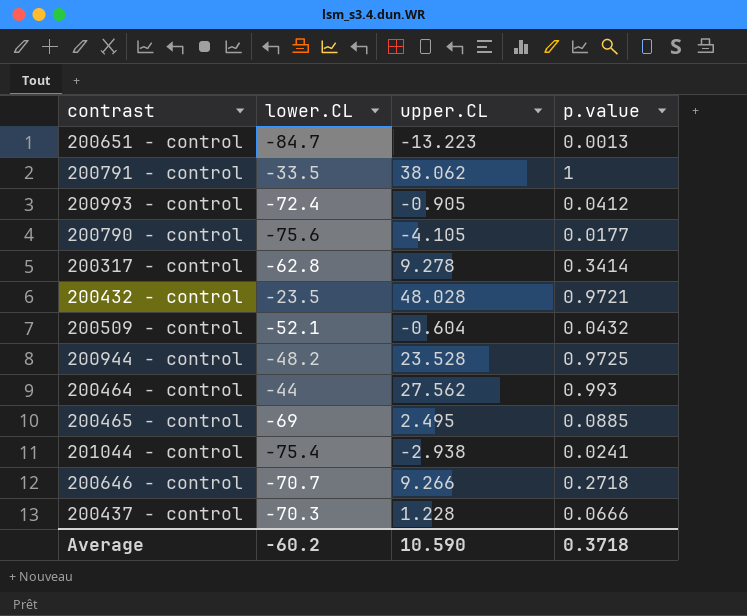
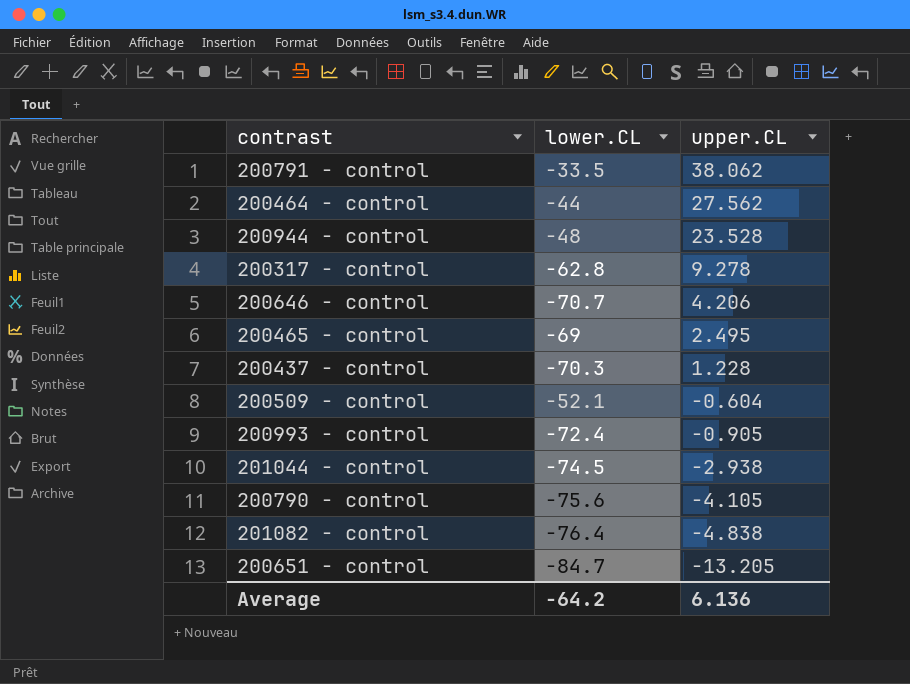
row order: none -> upper.CL descending
column p.value | position: 4 -> none
row 200432 - control: -23.5 | 48.028 | 0.9721 -> none
200944 - control | lower.CL: -48.2 -> -48
200646 - control | upper.CL: 9.266 -> 4.206
201044 - control | lower.CL: -75.4 -> -74.5
row 201082 - control: none -> -76.4 | -4.838
200651 - control | upper.CL: -13.223 -> -13.205
Average | lower.CL: -60.2 -> -64.2
Average | upper.CL: 10.590 -> 6.136

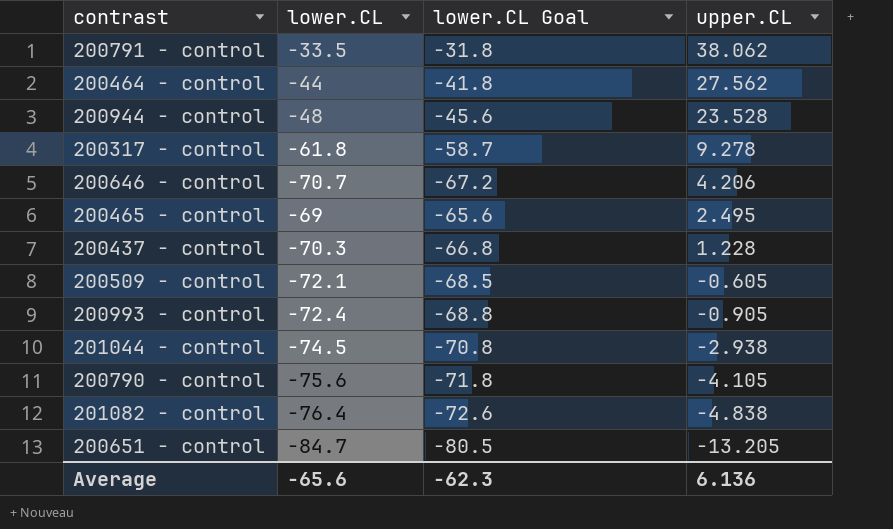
column lower.CL Goal | formula: none -> [lower.CL] * 0.95
200317 - control | lower.CL: -62.8 -> -61.8
200509 - control | lower.CL: -52.1 -> -72.1
200509 - control | upper.CL: -0.604 -> -0.605
Average | lower.CL: -64.2 -> -65.6

